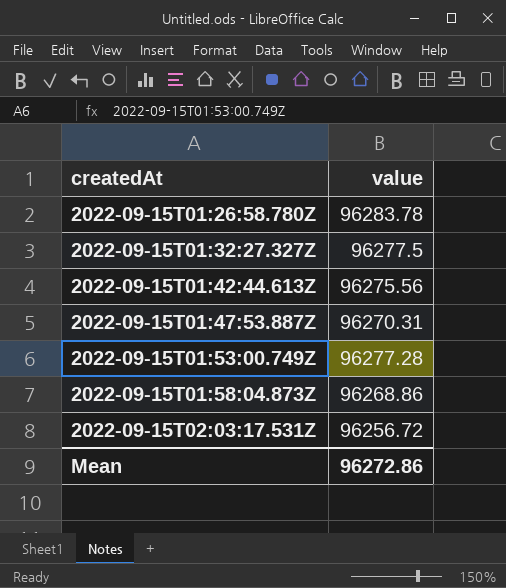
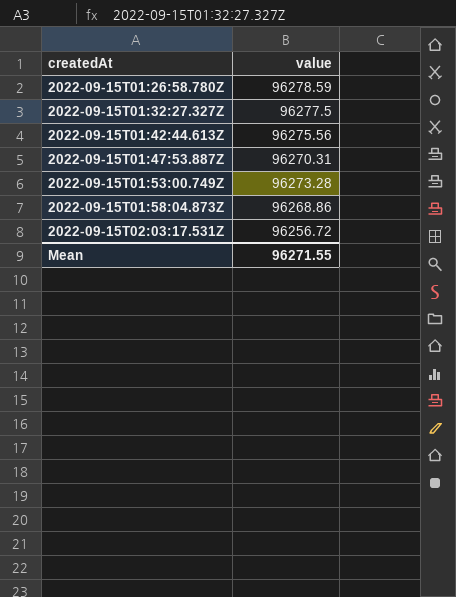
2022-09-15T01:26:58.780Z | value: 96283.78 -> 96278.59
2022-09-15T01:53:00.749Z | value: 96277.28 -> 96273.28
Mean | value: 96272.86 -> 96271.55

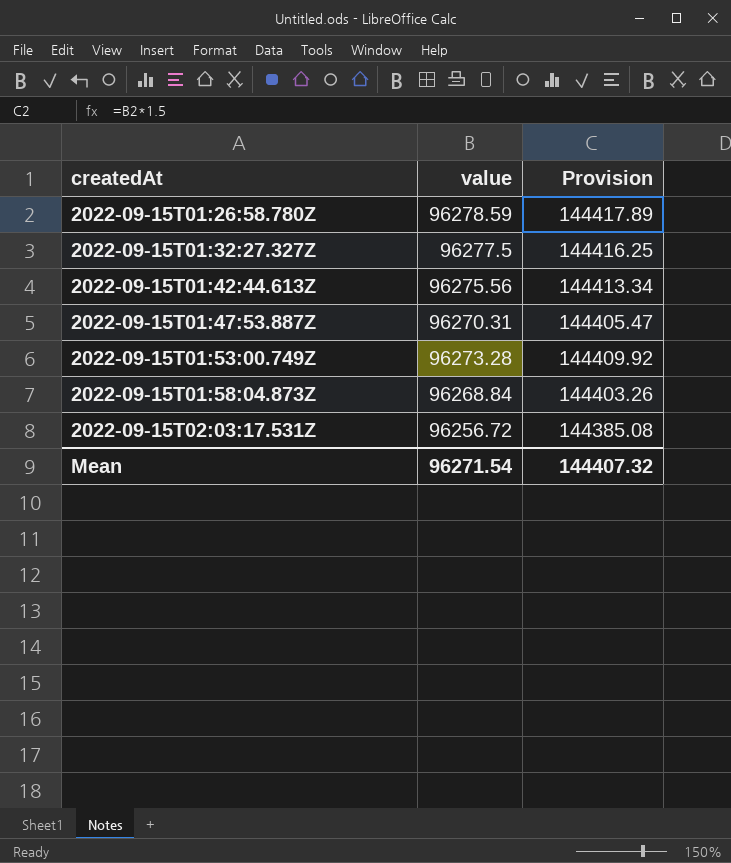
column Provision | formula: none -> [value] * 1.5
2022-09-15T01:58:04.873Z | value: 96268.86 -> 96268.84
Mean | value: 96271.55 -> 96271.54

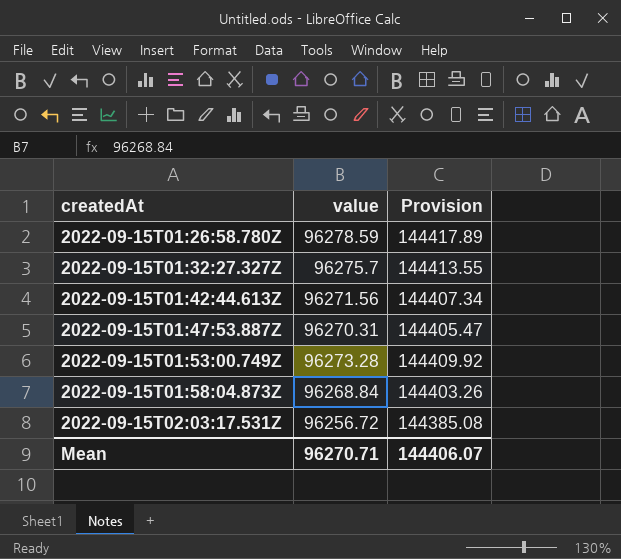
2022-09-15T01:32:27.327Z | value: 96277.5 -> 96275.7
2022-09-15T01:32:27.327Z | Provision: 144416.25 -> 144413.55
2022-09-15T01:42:44.613Z | value: 96275.56 -> 96271.56
2022-09-15T01:42:44.613Z | Provision: 144413.34 -> 144407.34
Mean | value: 96271.54 -> 96270.71
Mean | Provision: 144407.32 -> 144406.07

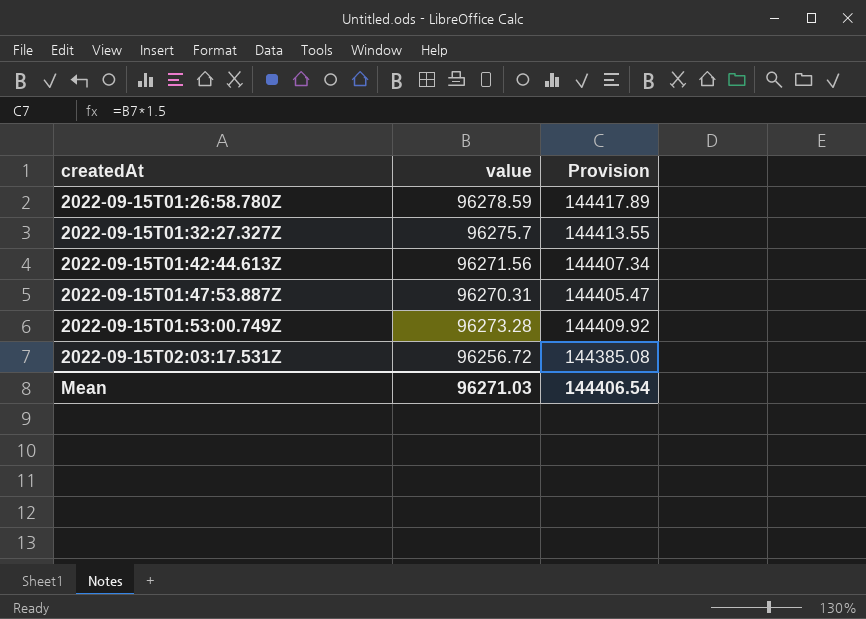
row 2022-09-15T01:58:04.873Z: 96268.84 | 144403.26 -> none
Mean | value: 96270.71 -> 96271.03
Mean | Provision: 144406.07 -> 144406.54

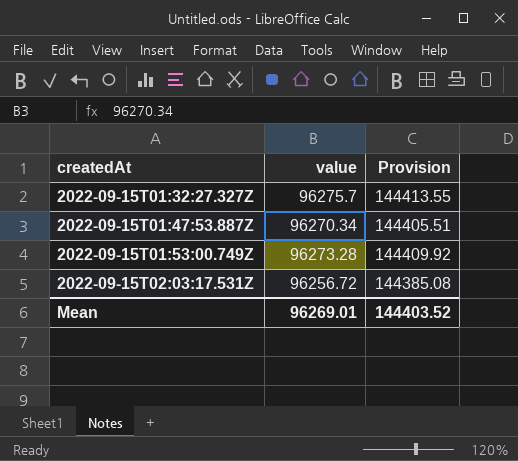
row 2022-09-15T01:26:58.780Z: 96278.59 | 144417.89 -> none
row 2022-09-15T01:42:44.613Z: 96271.56 | 144407.34 -> none
2022-09-15T01:47:53.887Z | value: 96270.31 -> 96270.34
2022-09-15T01:47:53.887Z | Provision: 144405.47 -> 144405.51
Mean | value: 96271.03 -> 96269.01
Mean | Provision: 144406.54 -> 144403.52

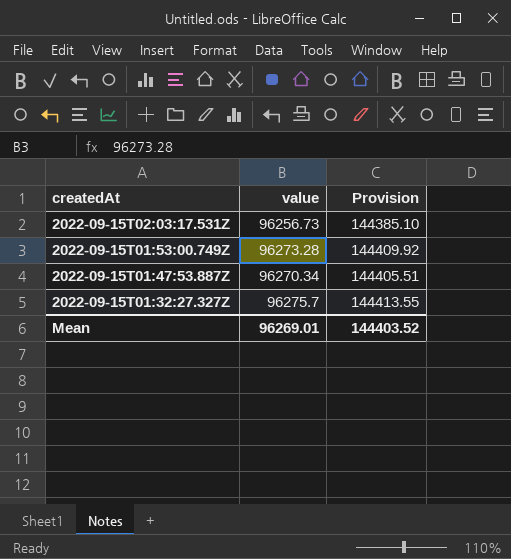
row order: createdAt ascending -> createdAt descending
2022-09-15T02:03:17.531Z | value: 96256.72 -> 96256.73
2022-09-15T02:03:17.531Z | Provision: 144385.08 -> 144385.10

